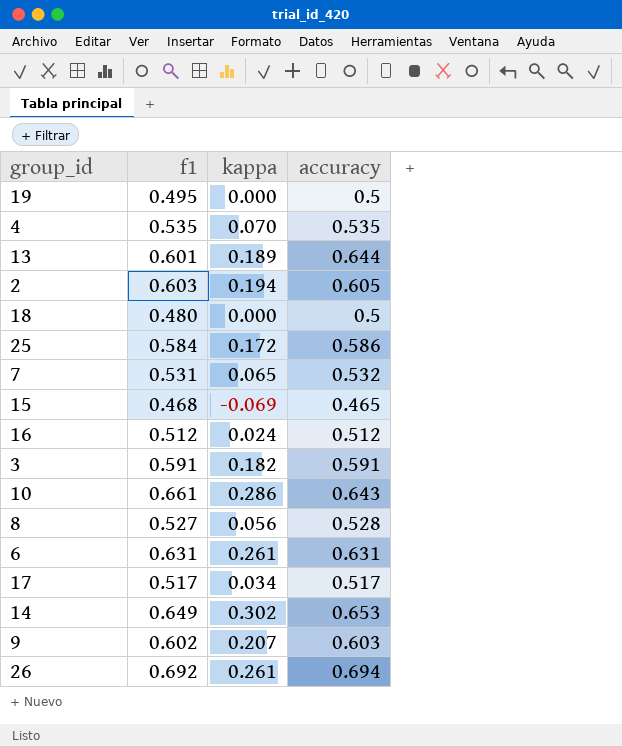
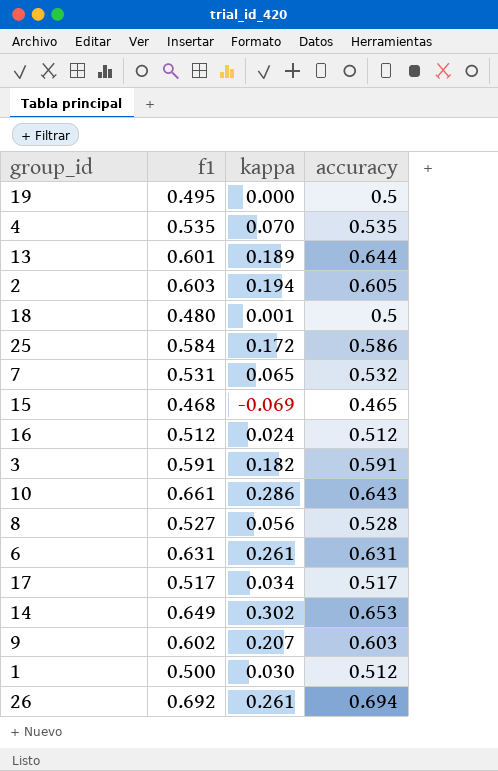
18 | kappa: 0.000 -> 0.001
row 1: none -> 0.500 | 0.030 | 0.512

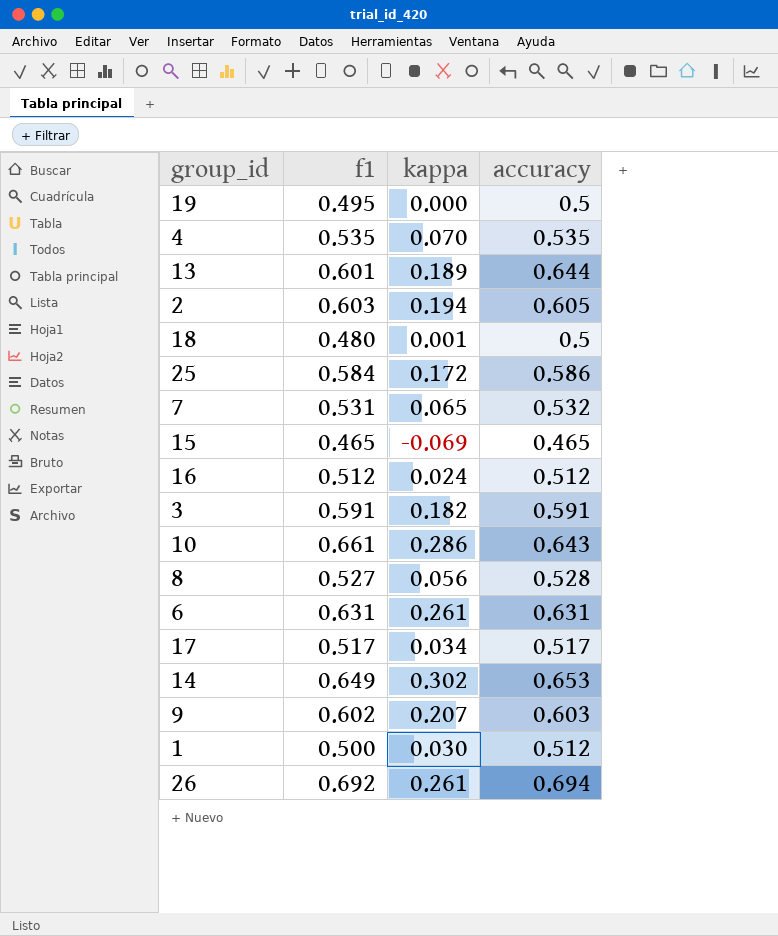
15 | f1: 0.468 -> 0.465

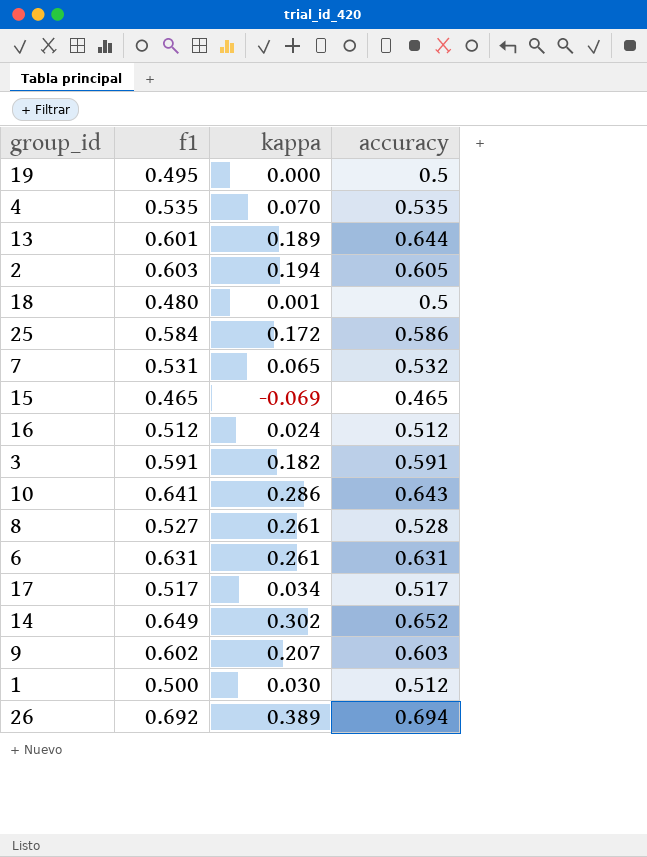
10 | f1: 0.661 -> 0.641
8 | kappa: 0.056 -> 0.261
14 | accuracy: 0.653 -> 0.652
26 | kappa: 0.261 -> 0.389

